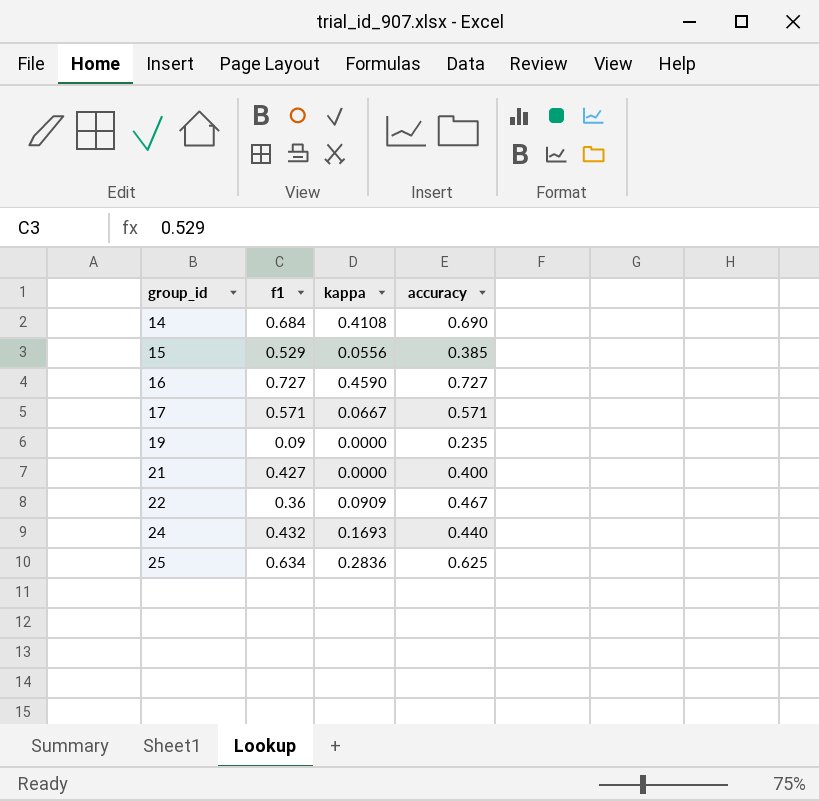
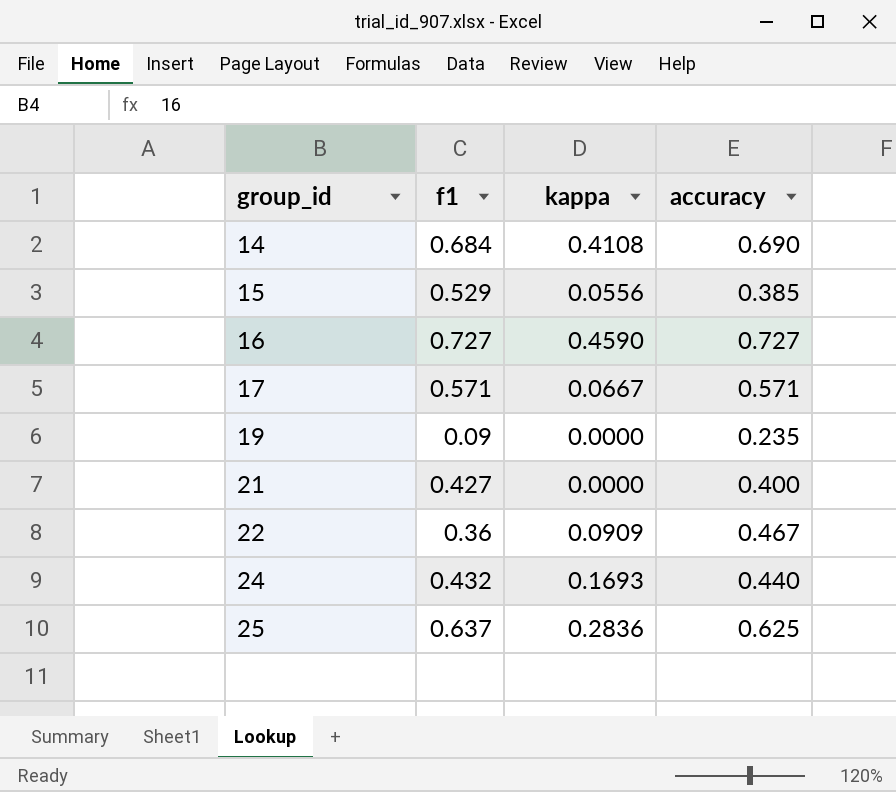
25 | f1: 0.634 -> 0.637

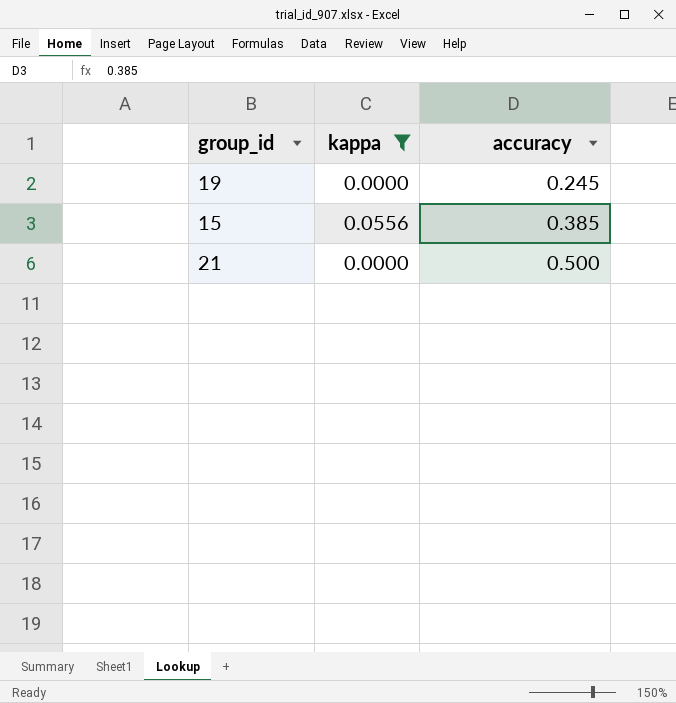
filter: none -> kappa <= 0.0556
row order: group_id ascending -> accuracy ascending
column f1 | position: 2 -> none
19 | accuracy: 0.235 -> 0.245
21 | accuracy: 0.400 -> 0.500

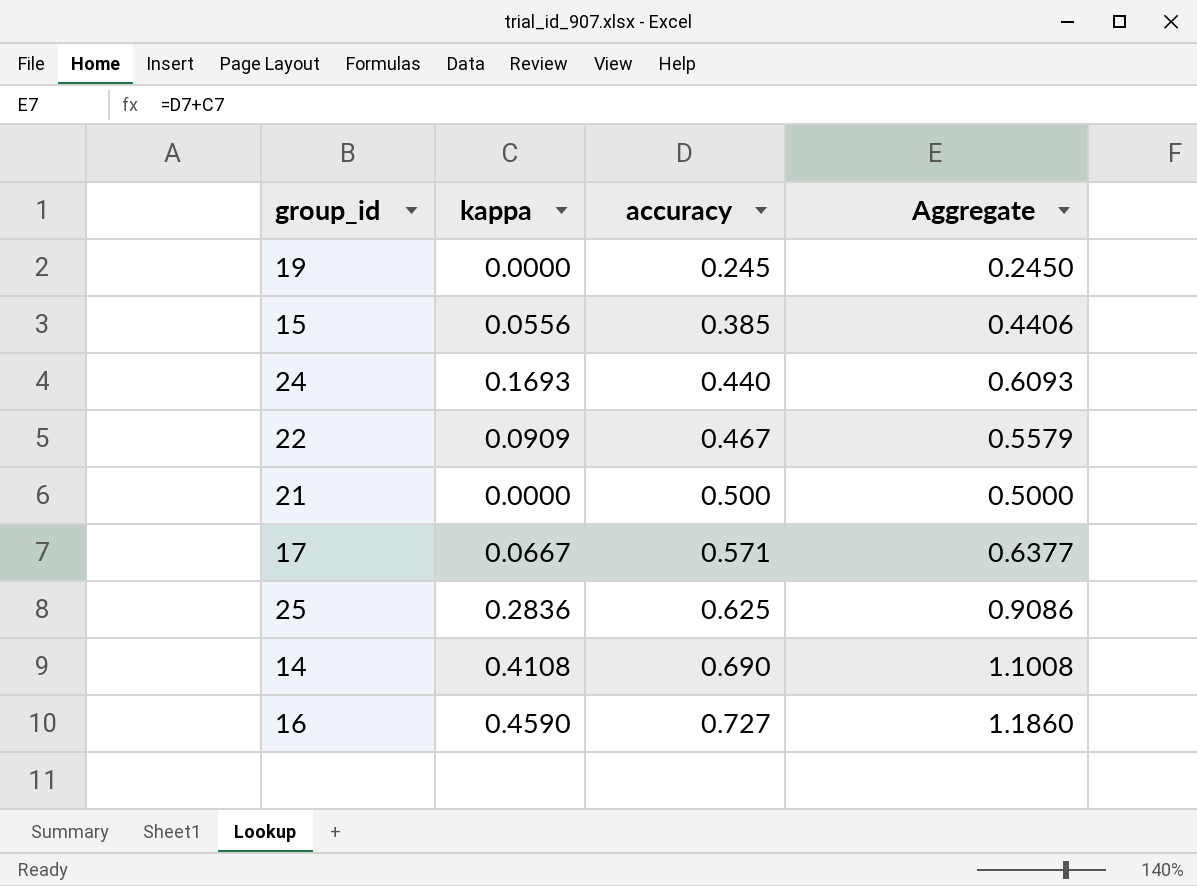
filter: kappa <= 0.0556 -> none
column Aggregate | formula: none -> [kappa] + [accuracy]

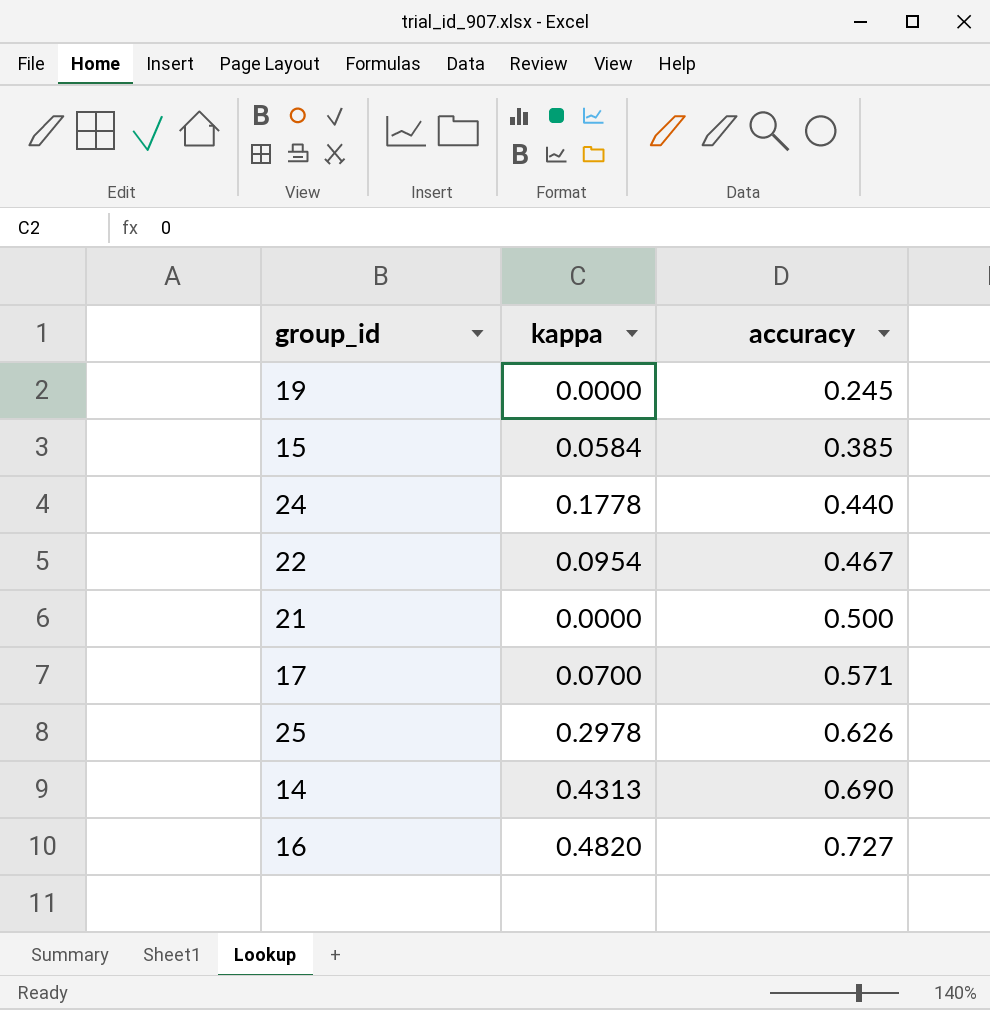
column Aggregate | formula: [kappa] + [accuracy] -> none
15 | kappa: 0.0556 -> 0.0584
24 | kappa: 0.1693 -> 0.1778
22 | kappa: 0.0909 -> 0.0954
17 | kappa: 0.0667 -> 0.0700
25 | kappa: 0.2836 -> 0.2978
25 | accuracy: 0.625 -> 0.626
14 | kappa: 0.4108 -> 0.4313
16 | kappa: 0.4590 -> 0.4820

